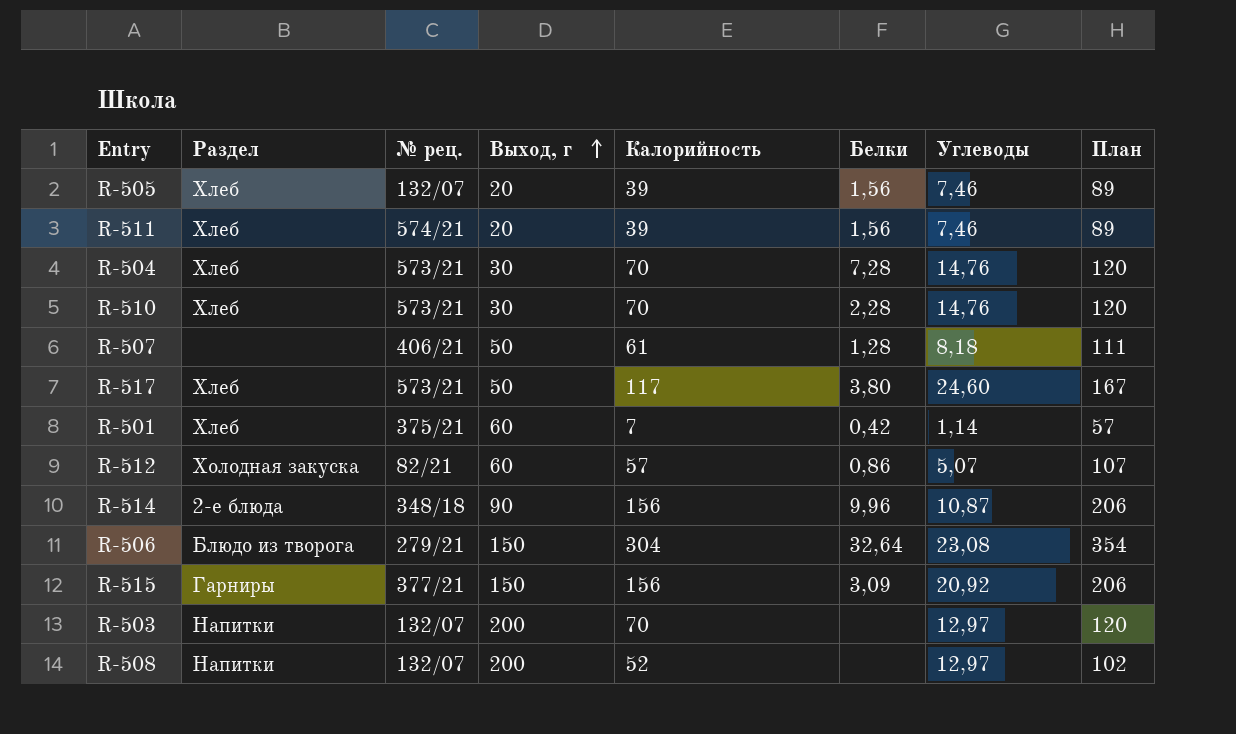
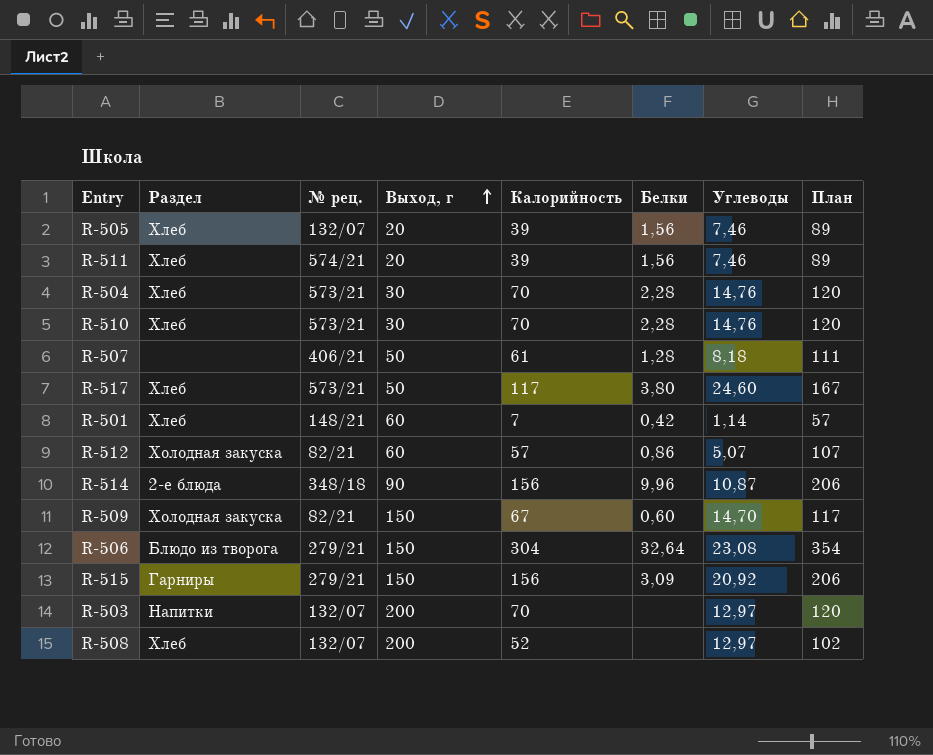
R-504 | Белки: 7,28 -> 2,28
R-501 | № рец.: 375/21 -> 148/21
row R-509: none -> Холодная закуска | 82/21 | 150 | 67 | 0,60 | 14,70 | 117
R-515 | № рец.: 377/21 -> 279/21
R-508 | Раздел: Напитки -> Хлеб

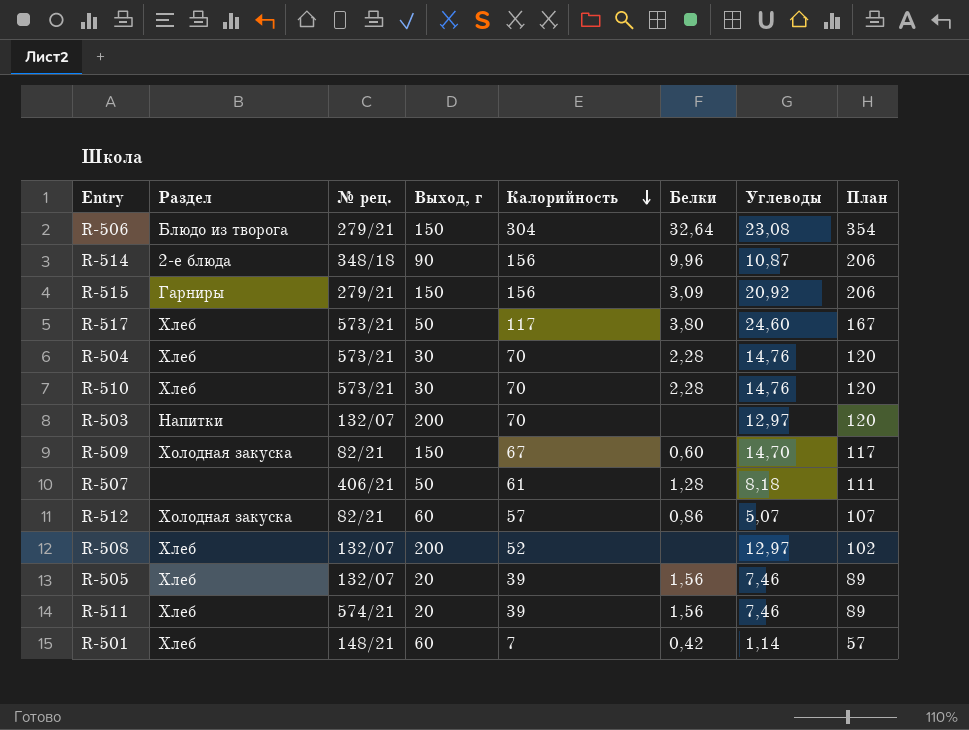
row order: Выход, г ascending -> Калорийность descending

